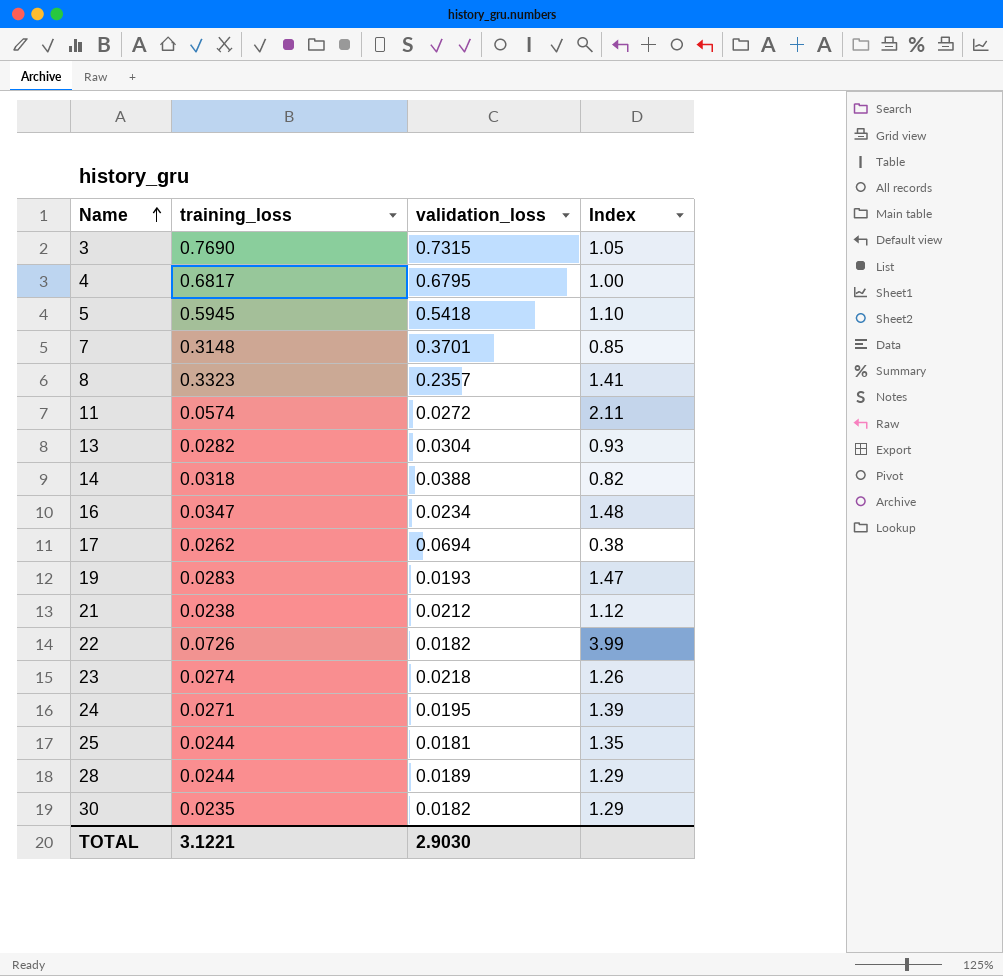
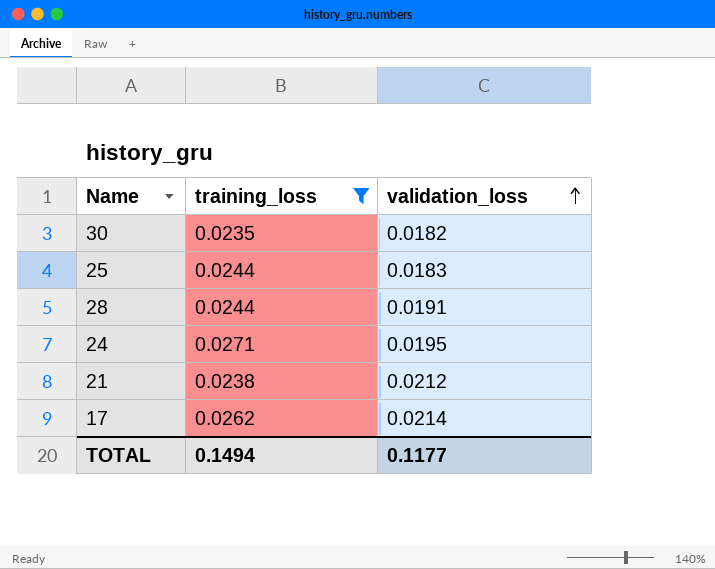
filter: none -> training_loss <= 0.0271
row order: Name ascending -> validation_loss ascending
column Index | formula: [training_loss] / [validation_loss] -> none
25 | validation_loss: 0.0181 -> 0.0183
28 | validation_loss: 0.0189 -> 0.0191
17 | validation_loss: 0.0694 -> 0.0214
TOTAL | training_loss: 3.1221 -> 0.1494
TOTAL | validation_loss: 2.9030 -> 0.1177

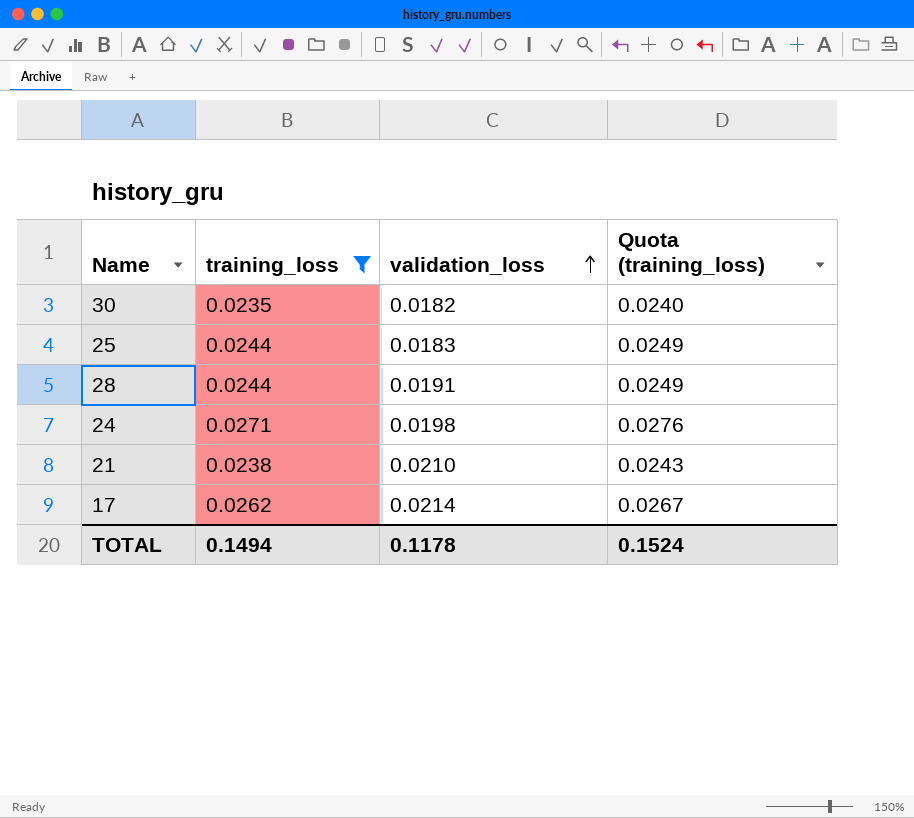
column Quota (training_loss) | formula: none -> [training_loss] * 1.02
24 | validation_loss: 0.0195 -> 0.0198
21 | validation_loss: 0.0212 -> 0.0210
TOTAL | validation_loss: 0.1177 -> 0.1178

